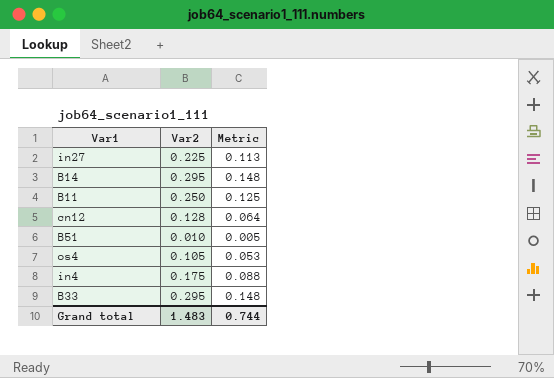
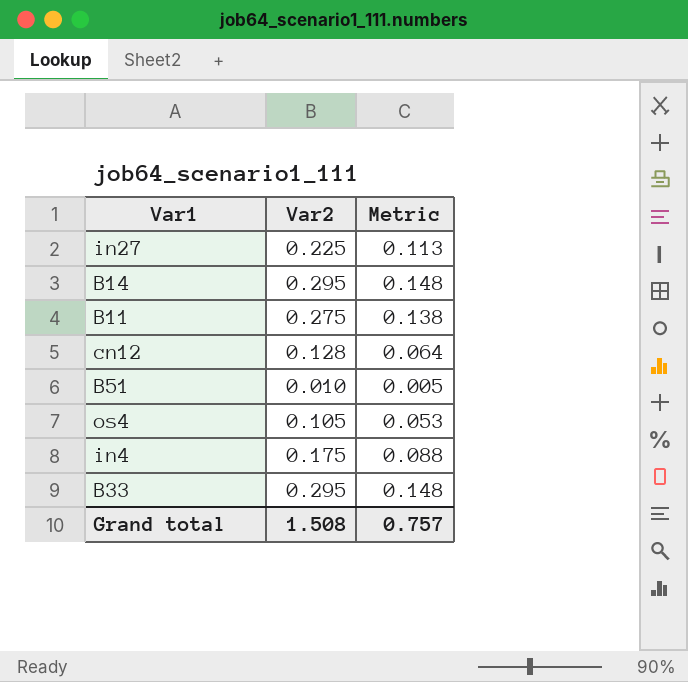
B11 | Var2: 0.250 -> 0.275
B11 | Metric: 0.125 -> 0.138
Grand total | Var2: 1.483 -> 1.508
Grand total | Metric: 0.744 -> 0.757

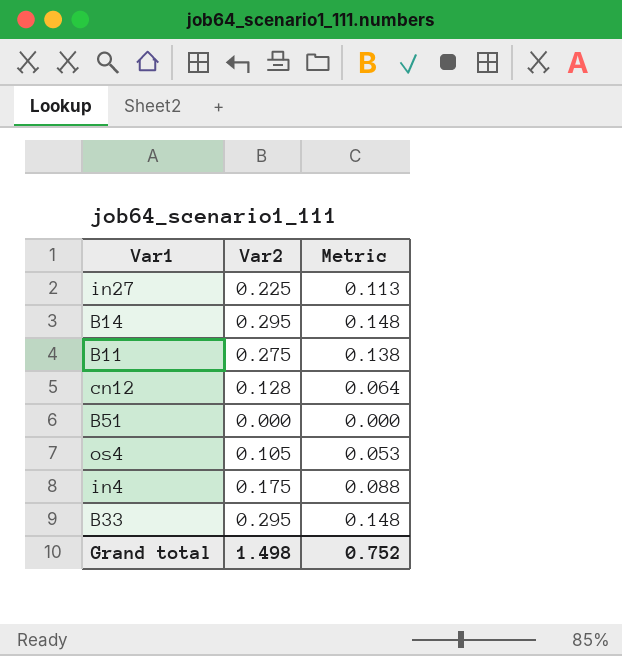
B51 | Var2: 0.010 -> 0.000
B51 | Metric: 0.005 -> 0.000
Grand total | Var2: 1.508 -> 1.498
Grand total | Metric: 0.757 -> 0.752

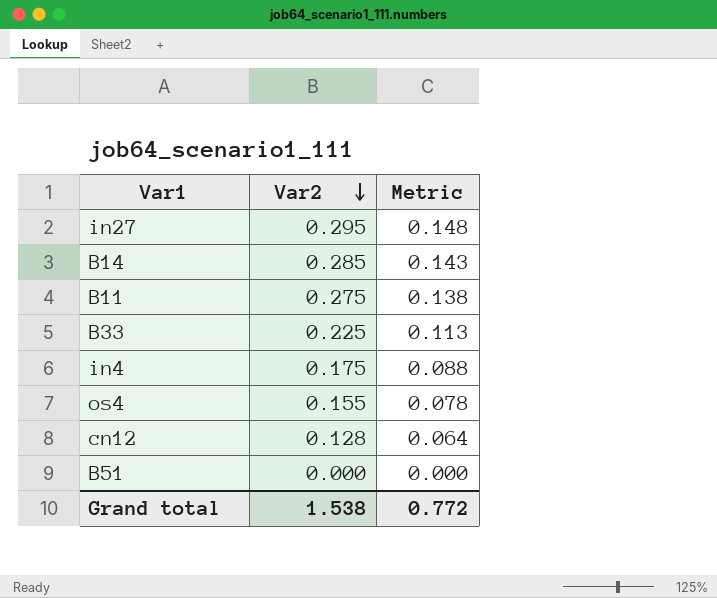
row order: none -> Var2 descending
in27 | Var2: 0.225 -> 0.295
in27 | Metric: 0.113 -> 0.148
B14 | Var2: 0.295 -> 0.285
B14 | Metric: 0.148 -> 0.143
B33 | Var2: 0.295 -> 0.225
B33 | Metric: 0.148 -> 0.113
os4 | Var2: 0.105 -> 0.155
os4 | Metric: 0.053 -> 0.078
Grand total | Var2: 1.498 -> 1.538
Grand total | Metric: 0.752 -> 0.772

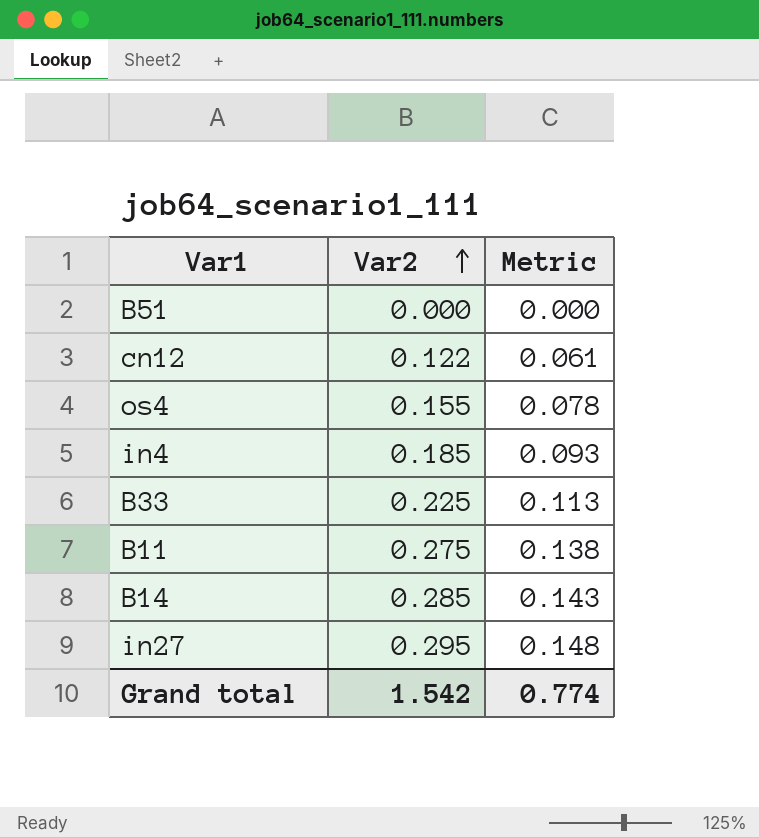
row order: Var2 descending -> Var2 ascending
cn12 | Var2: 0.128 -> 0.122
cn12 | Metric: 0.064 -> 0.061
in4 | Var2: 0.175 -> 0.185
in4 | Metric: 0.088 -> 0.093
Grand total | Var2: 1.538 -> 1.542
Grand total | Metric: 0.772 -> 0.774

